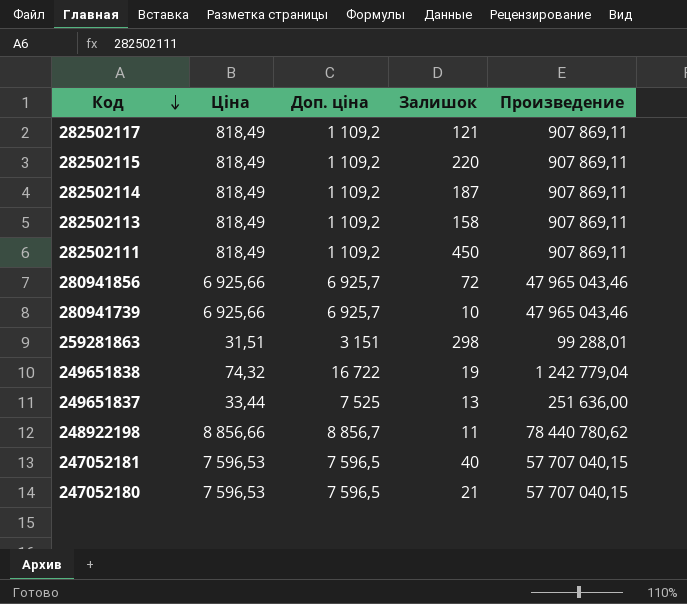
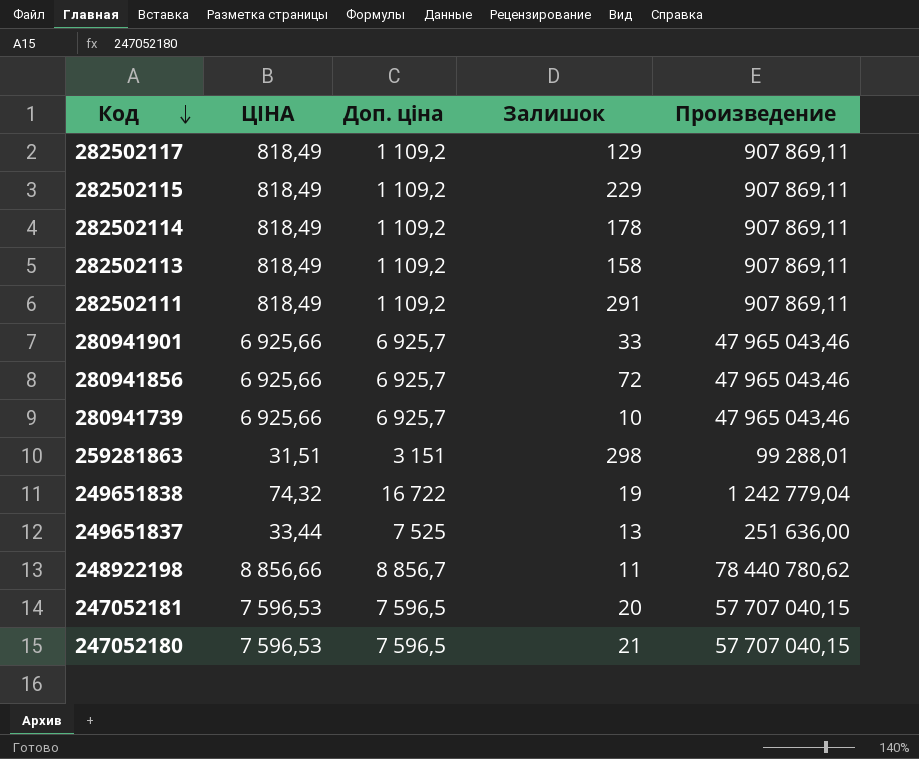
column name: Ціна -> ЦІНА
282502117 | Залишок: 121 -> 129
282502115 | Залишок: 220 -> 229
282502114 | Залишок: 187 -> 178
282502111 | Залишок: 450 -> 291
row 280941901: none -> 6 925,66 | 6 925,7 | 33 | 47 965 043,46
247052181 | Залишок: 40 -> 20

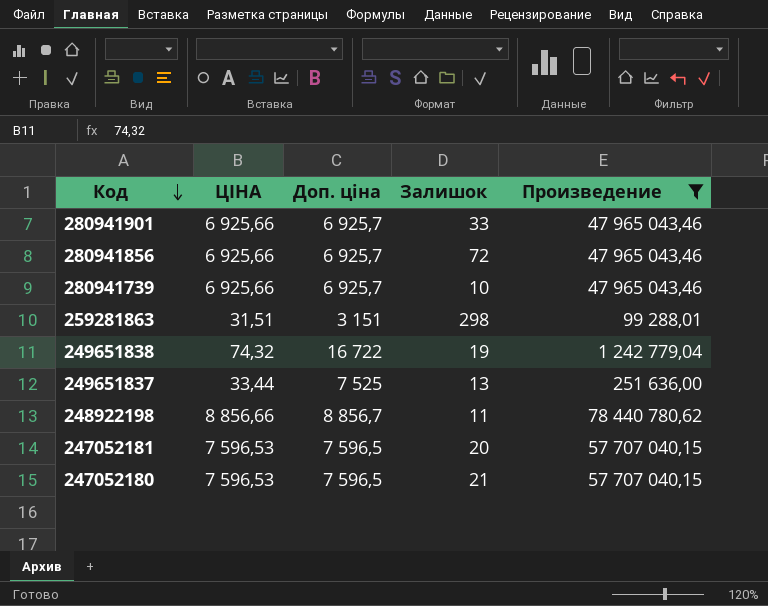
filter: none -> Произведение != 907 869,11

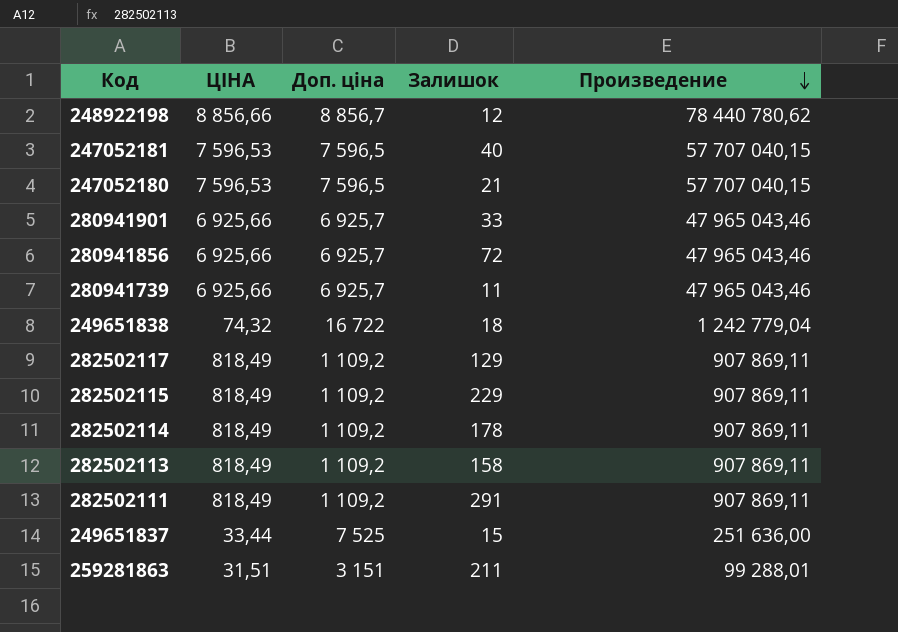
filter: Произведение != 907 869,11 -> none
row order: Код descending -> Произведение descending
248922198 | Залишок: 11 -> 12
247052181 | Залишок: 20 -> 40
280941739 | Залишок: 10 -> 11
249651838 | Залишок: 19 -> 18
249651837 | Залишок: 13 -> 15
259281863 | Залишок: 298 -> 211

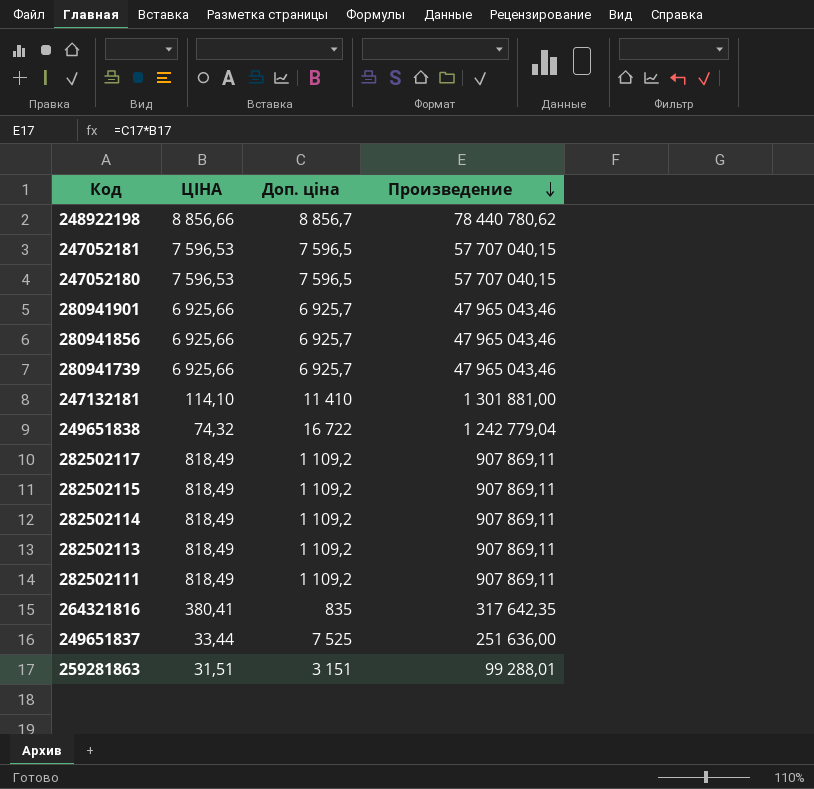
column Залишок | position: 4 -> none
row 247132181: none -> 114,10 | 11 410 | 1 301 881,00
row 264321816: none -> 380,41 | 835 | 317 642,35

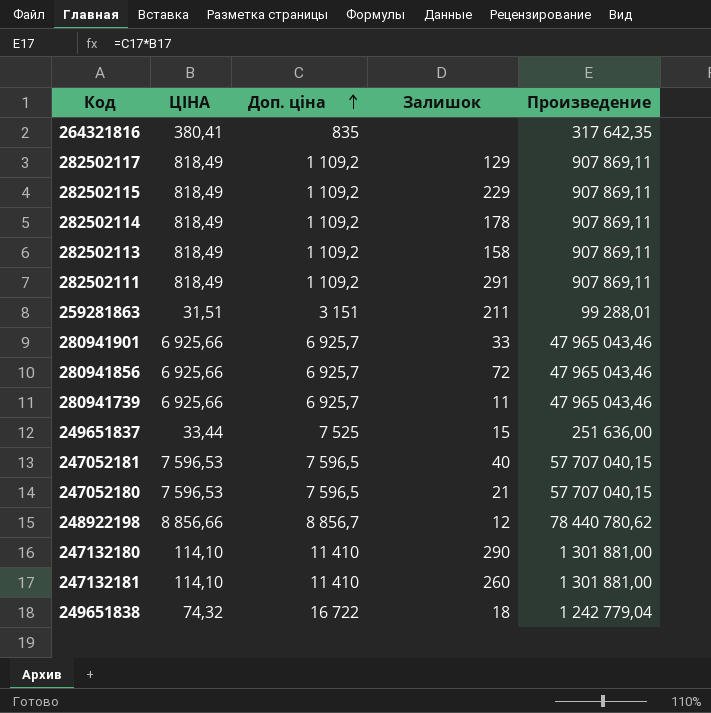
row order: Произведение descending -> Доп. ціна ascending
column Залишок | position: none -> 4
row 247132180: none -> 114,10 | 11 410 | 290 | 1 301 881,00

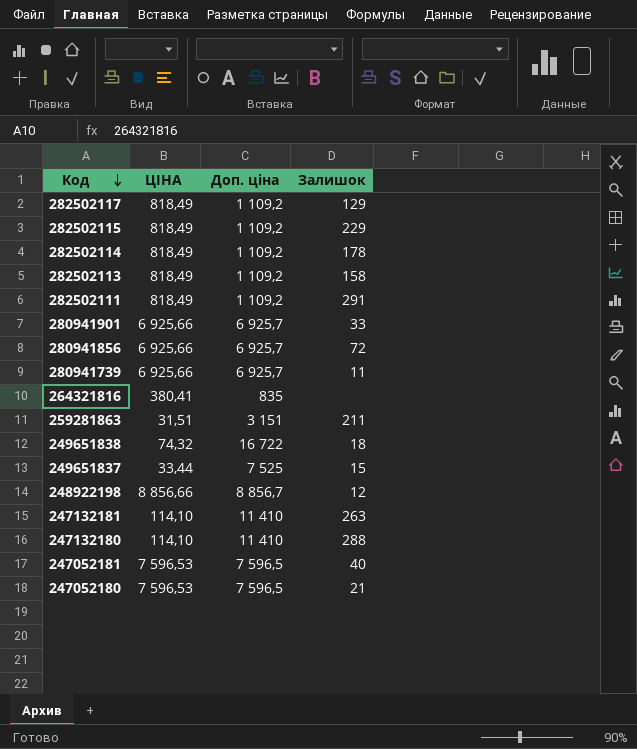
row order: Доп. ціна ascending -> Код descending
column Произведение | formula: [ЦІНА] * [Доп. ціна] -> none
247132181 | Залишок: 260 -> 263
247132180 | Залишок: 290 -> 288

